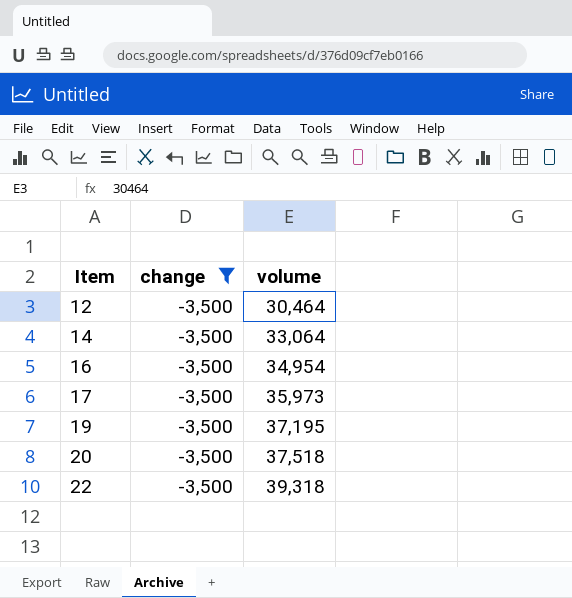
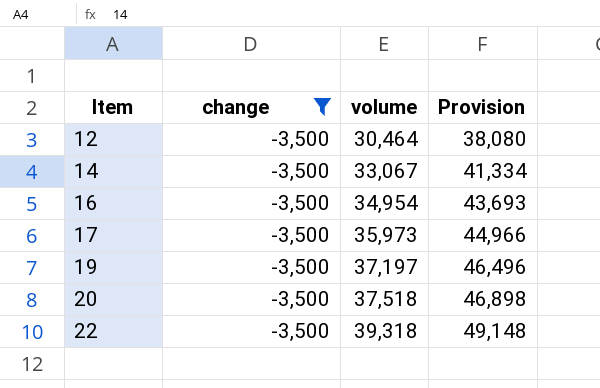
column Provision | formula: none -> [volume] * 1.25
14 | volume: 33,064 -> 33,067
19 | volume: 37,195 -> 37,197

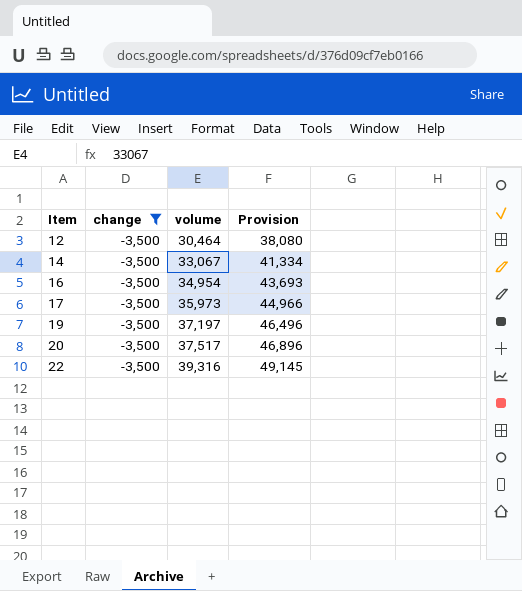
20 | volume: 37,518 -> 37,517
20 | Provision: 46,898 -> 46,896
22 | volume: 39,318 -> 39,316
22 | Provision: 49,148 -> 49,145

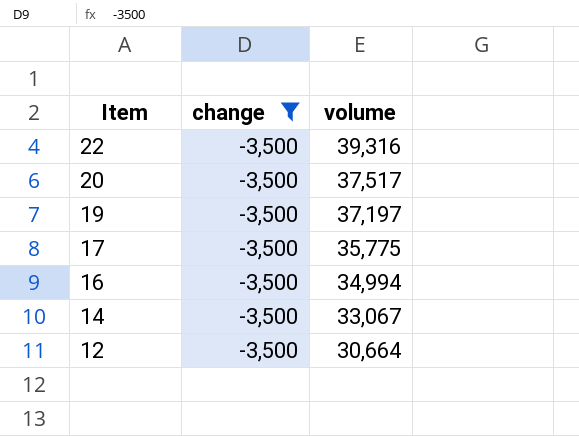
row order: Item ascending -> Item descending
column Provision | formula: [volume] * 1.25 -> none
17 | volume: 35,973 -> 35,775
16 | volume: 34,954 -> 34,994
12 | volume: 30,464 -> 30,664

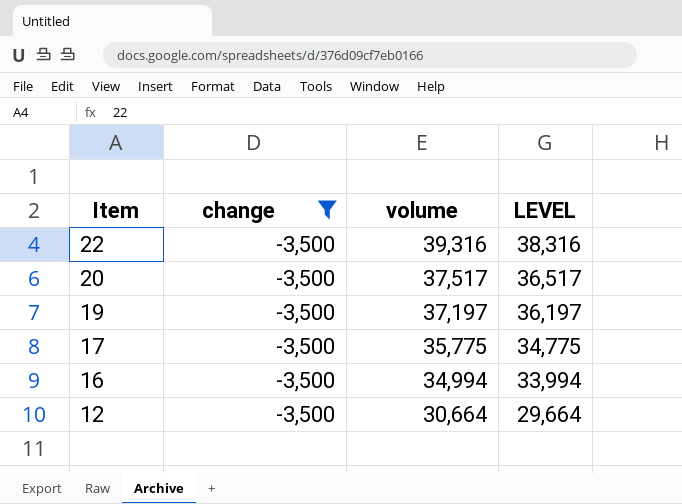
column LEVEL | formula: none -> [volume] - 1000
row 14: -3,500 | 33,067 -> none

